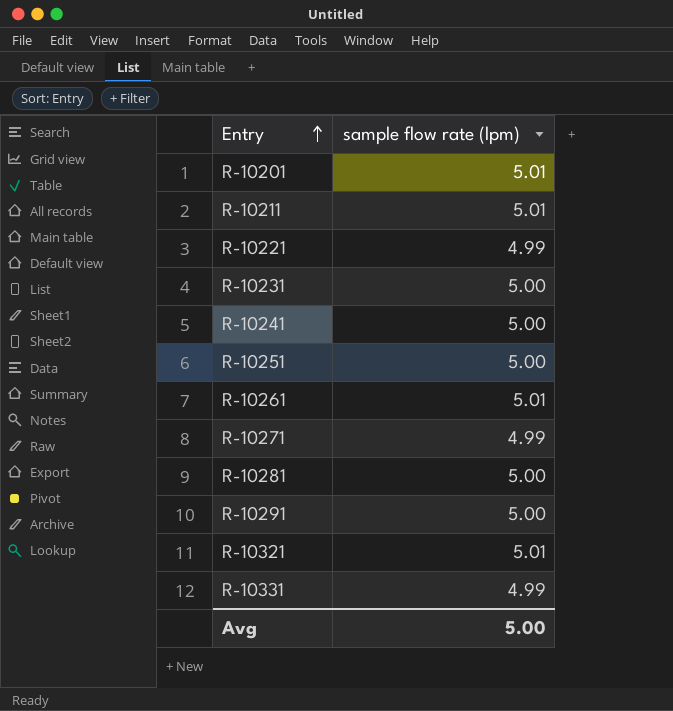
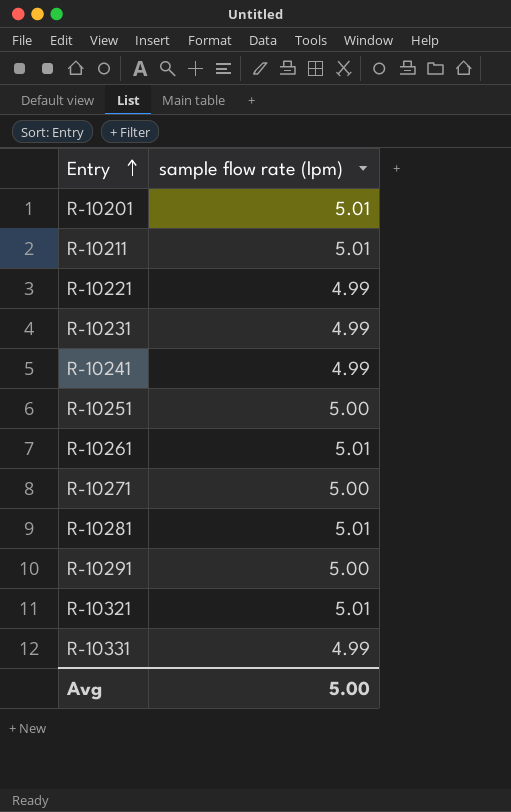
R-10231 | sample flow rate (lpm): 5.00 -> 4.99
R-10241 | sample flow rate (lpm): 5.00 -> 4.99
R-10271 | sample flow rate (lpm): 4.99 -> 5.00
R-10281 | sample flow rate (lpm): 5.00 -> 5.01

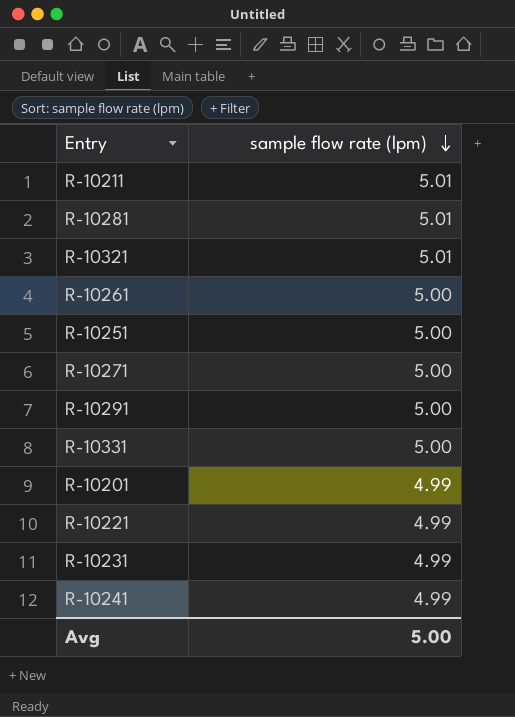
row order: Entry ascending -> sample flow rate (lpm) descending
R-10261 | sample flow rate (lpm): 5.01 -> 5.00
R-10331 | sample flow rate (lpm): 4.99 -> 5.00
R-10201 | sample flow rate (lpm): 5.01 -> 4.99

